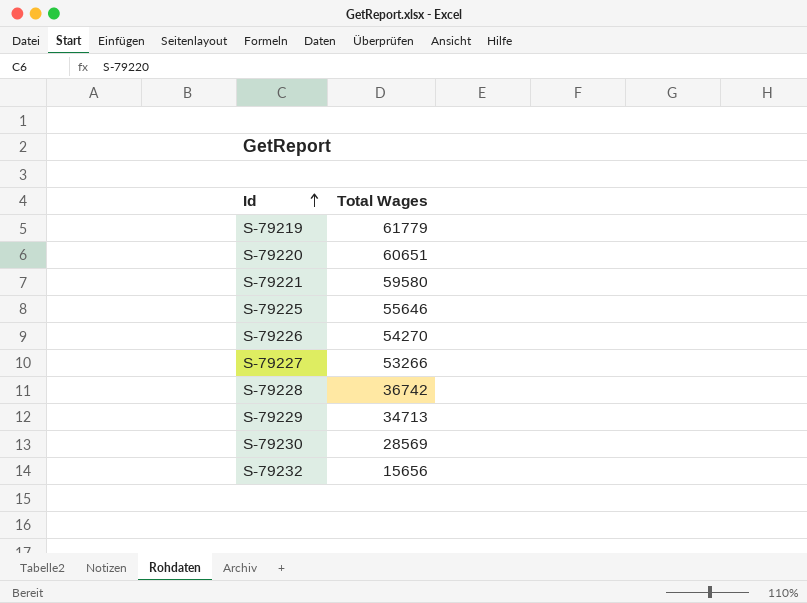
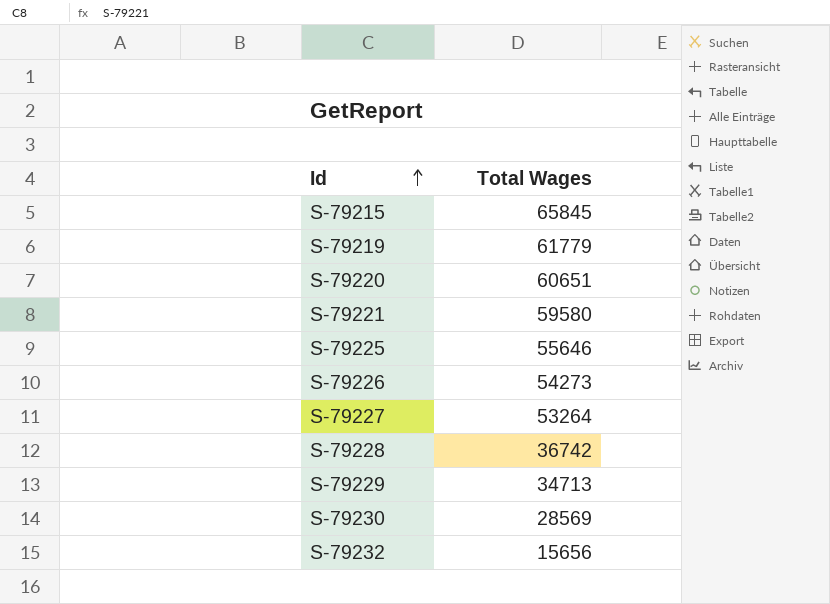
row S-79215: none -> 65845
S-79226 | Total Wages: 54270 -> 54273
S-79227 | Total Wages: 53266 -> 53264

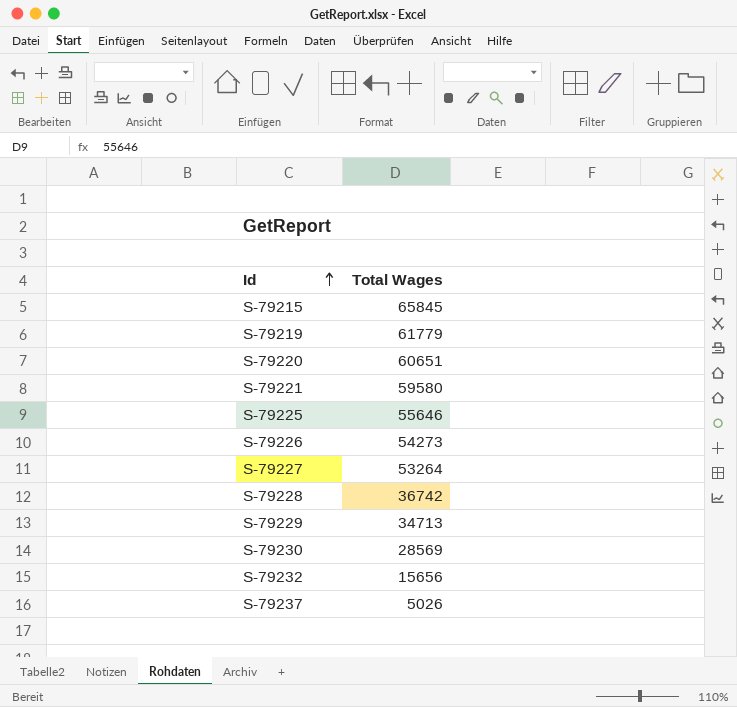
row S-79237: none -> 5026

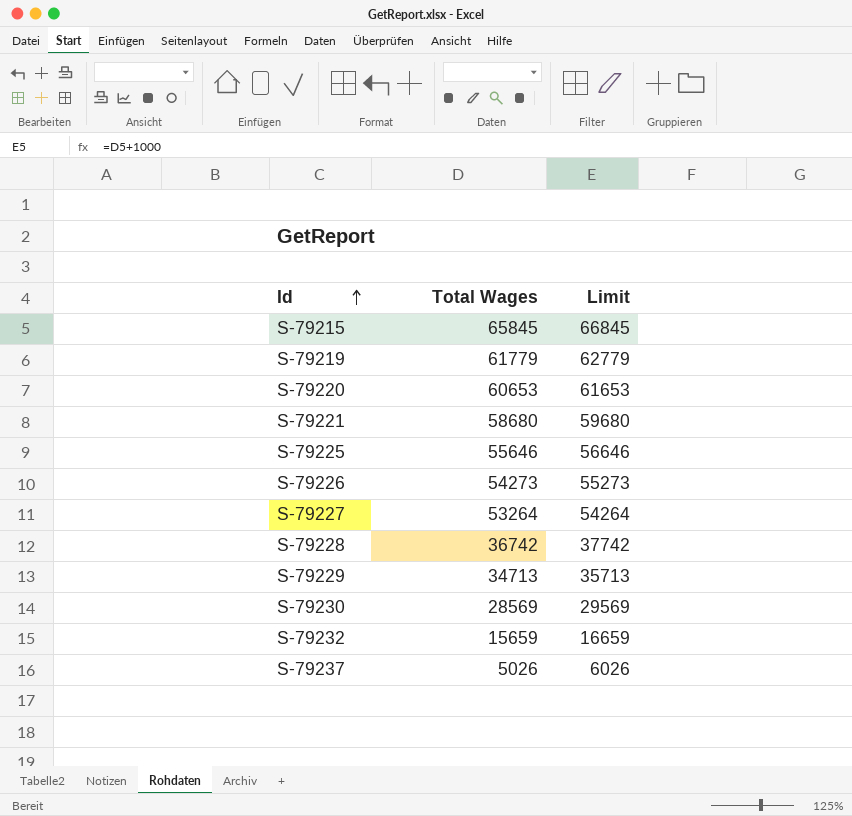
column Limit | formula: none -> [Total Wages] + 1000
S-79220 | Total Wages: 60651 -> 60653
S-79221 | Total Wages: 59580 -> 58680
S-79232 | Total Wages: 15656 -> 15659

